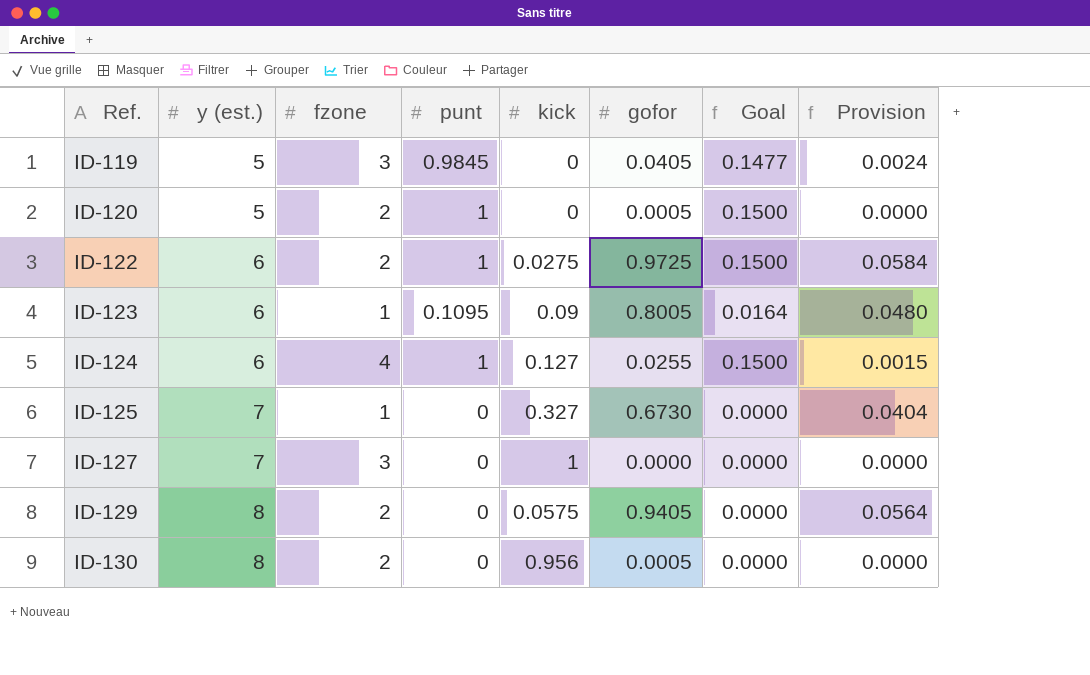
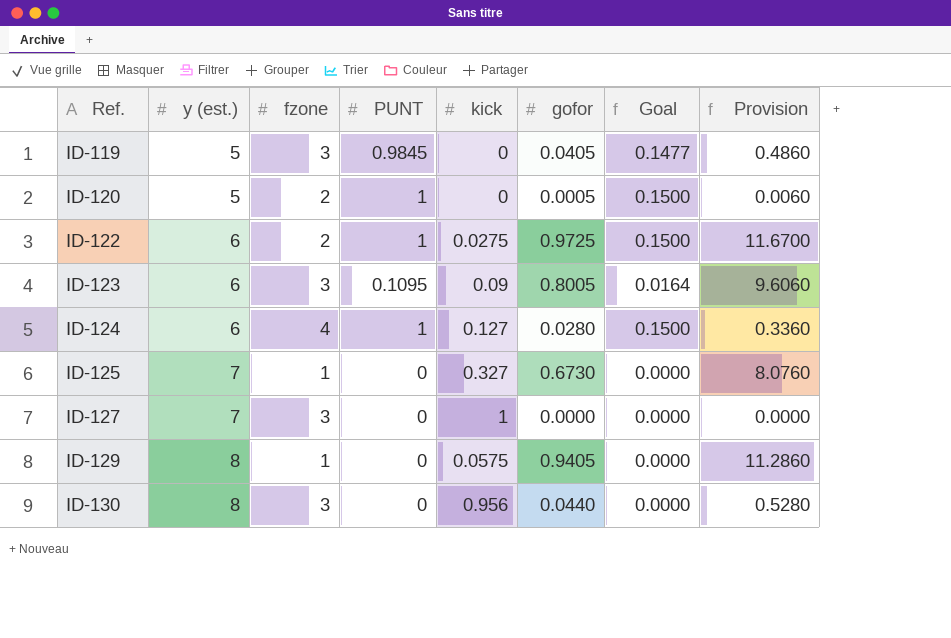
column name: punt -> PUNT
column Provision | formula: [gofor] * 0.06 -> [gofor] * 12
ID-123 | fzone: 1 -> 3
ID-124 | gofor: 0.0255 -> 0.0280
ID-129 | fzone: 2 -> 1
ID-130 | fzone: 2 -> 3
ID-130 | gofor: 0.0005 -> 0.0440

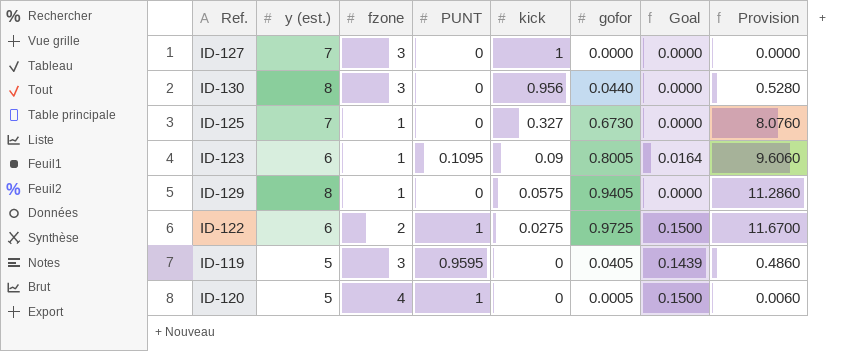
row order: Ref. ascending -> kick descending
row ID-124: 6 | 4 | 1 | 0.127 | 0.0280 | 0.1500 | 0.3360 -> none
ID-123 | fzone: 3 -> 1
ID-119 | PUNT: 0.9845 -> 0.9595
ID-119 | Goal: 0.1477 -> 0.1439
ID-120 | fzone: 2 -> 4

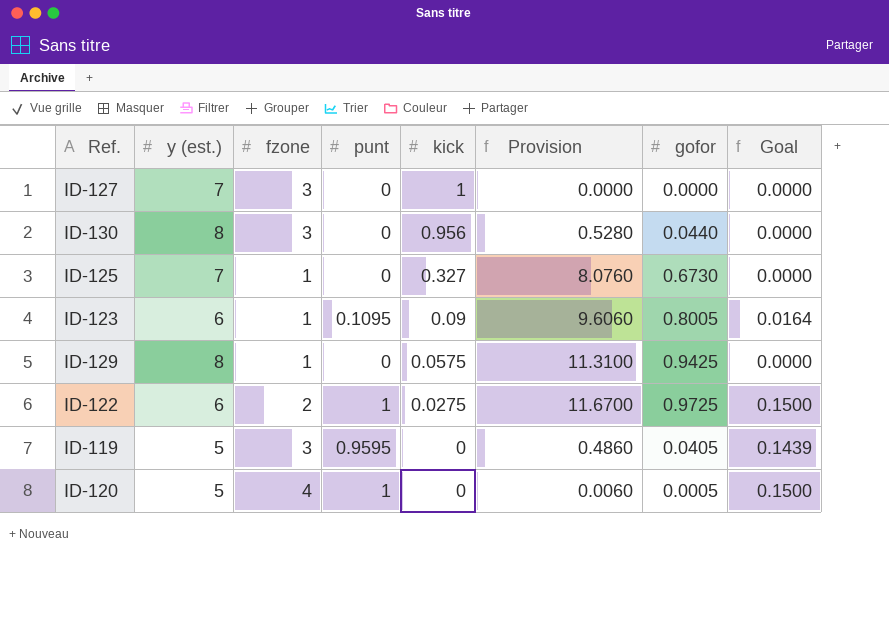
column name: PUNT -> punt
column Provision | position: 8 -> 6
ID-129 | Provision: 11.2860 -> 11.3100
ID-129 | gofor: 0.9405 -> 0.9425

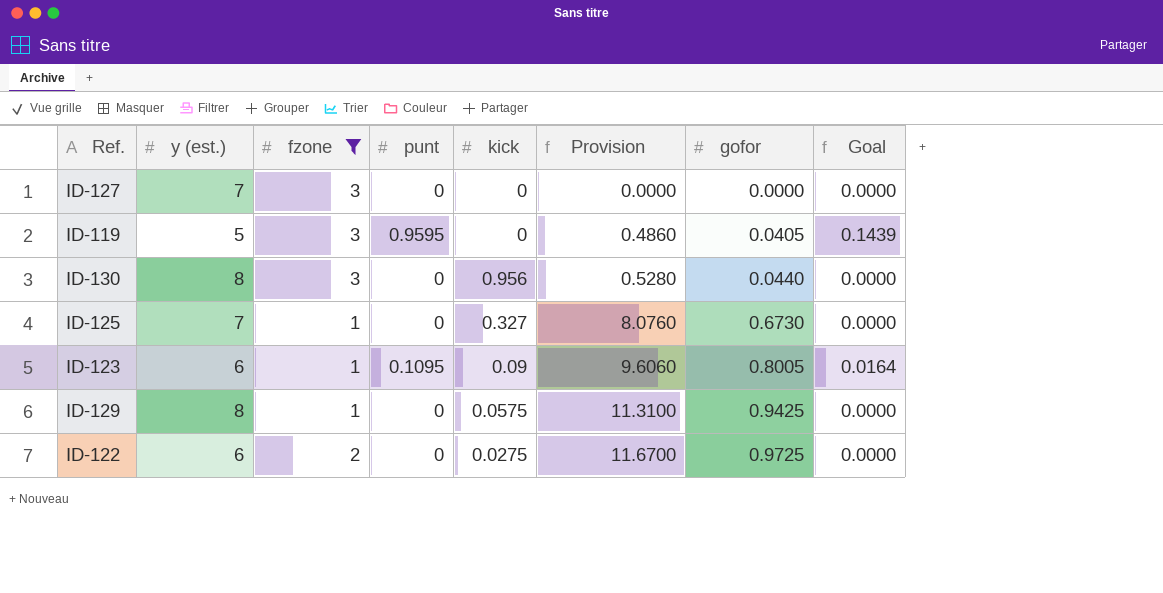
filter: none -> fzone != 4
row order: kick descending -> Provision ascending
ID-127 | kick: 1 -> 0
ID-122 | punt: 1 -> 0
ID-122 | Goal: 0.1500 -> 0.0000

